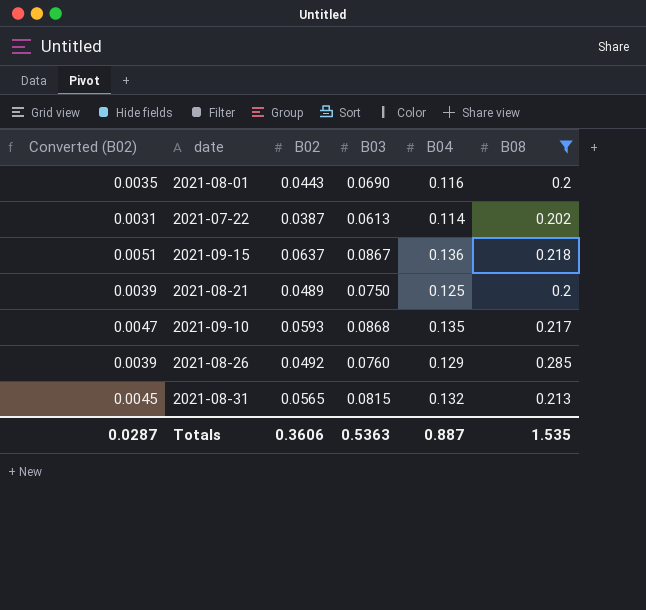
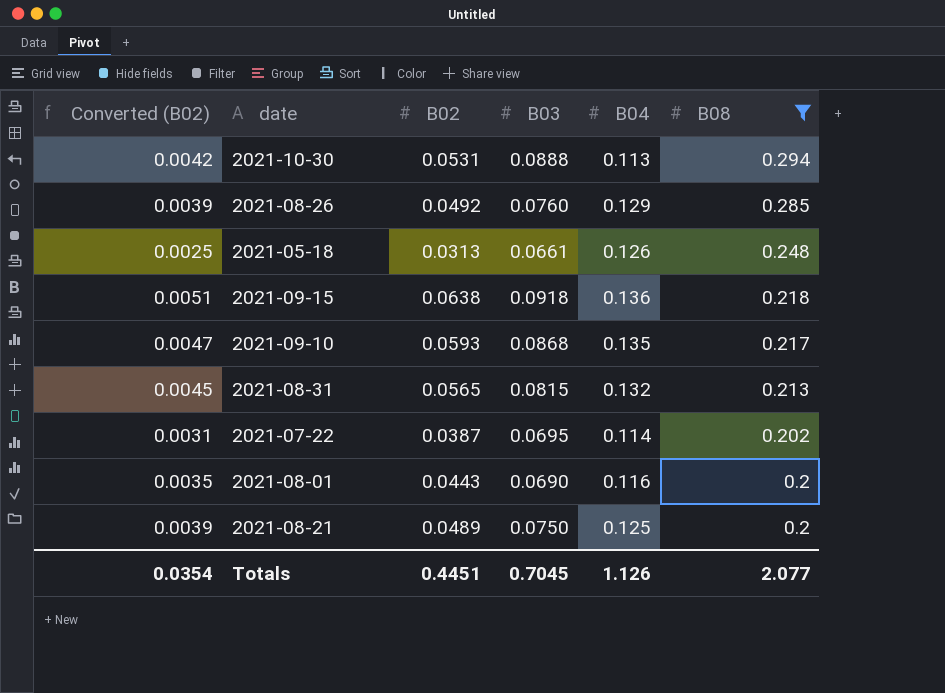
row order: none -> B08 descending
row 2021-10-30: none -> 0.0042 | 0.0531 | 0.0888 | 0.113 | 0.294
row 2021-05-18: none -> 0.0025 | 0.0313 | 0.0661 | 0.126 | 0.248
2021-09-15 | B02: 0.0637 -> 0.0638
2021-09-15 | B03: 0.0867 -> 0.0918
2021-07-22 | B03: 0.0613 -> 0.0695
Totals | Converted (B02): 0.0287 -> 0.0354
Totals | B02: 0.3606 -> 0.4451
Totals | B03: 0.5363 -> 0.7045
Totals | B04: 0.887 -> 1.126
Totals | B08: 1.535 -> 2.077

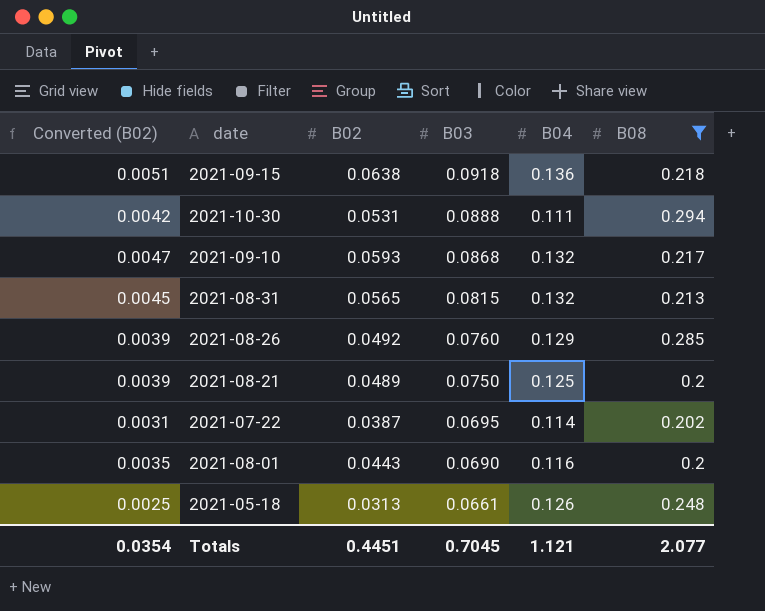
row order: B08 descending -> B03 descending
2021-10-30 | B04: 0.113 -> 0.111
2021-09-10 | B04: 0.135 -> 0.132
Totals | B04: 1.126 -> 1.121

